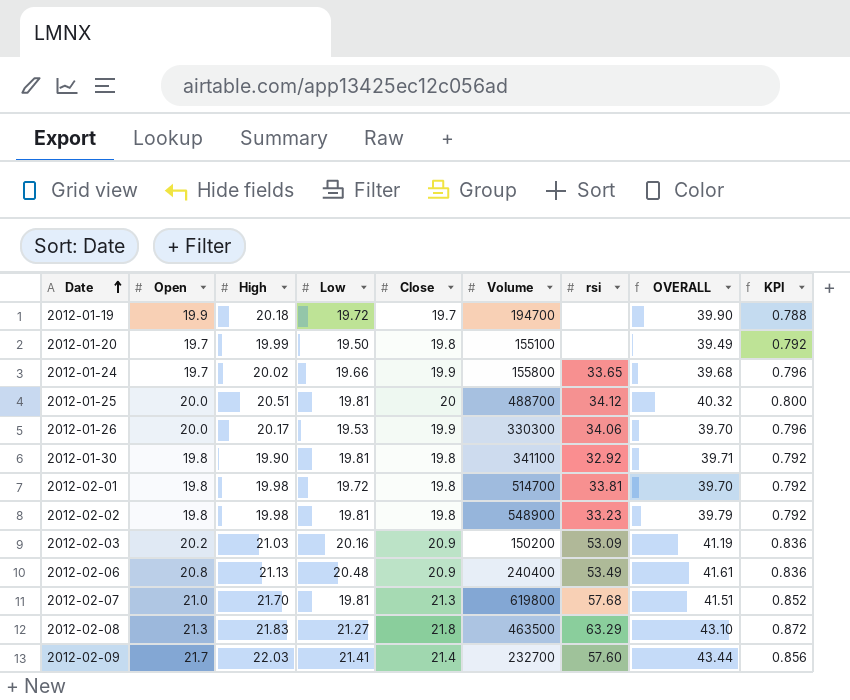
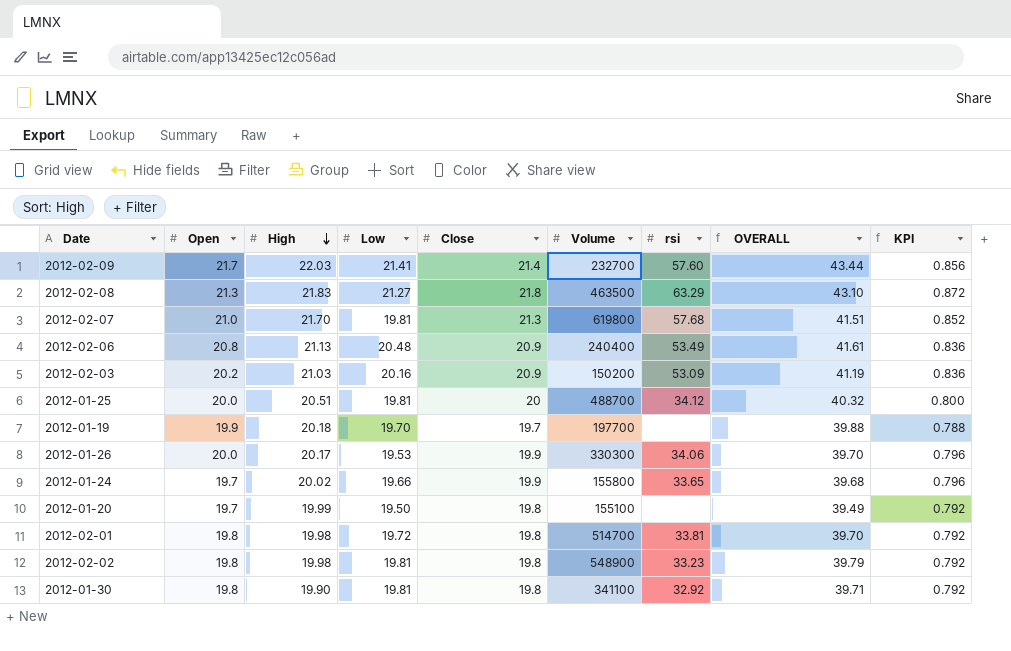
row order: Date ascending -> High descending
2012-01-19 | Low: 19.72 -> 19.70
2012-01-19 | Volume: 194700 -> 197700
2012-01-19 | OVERALL: 39.90 -> 39.88

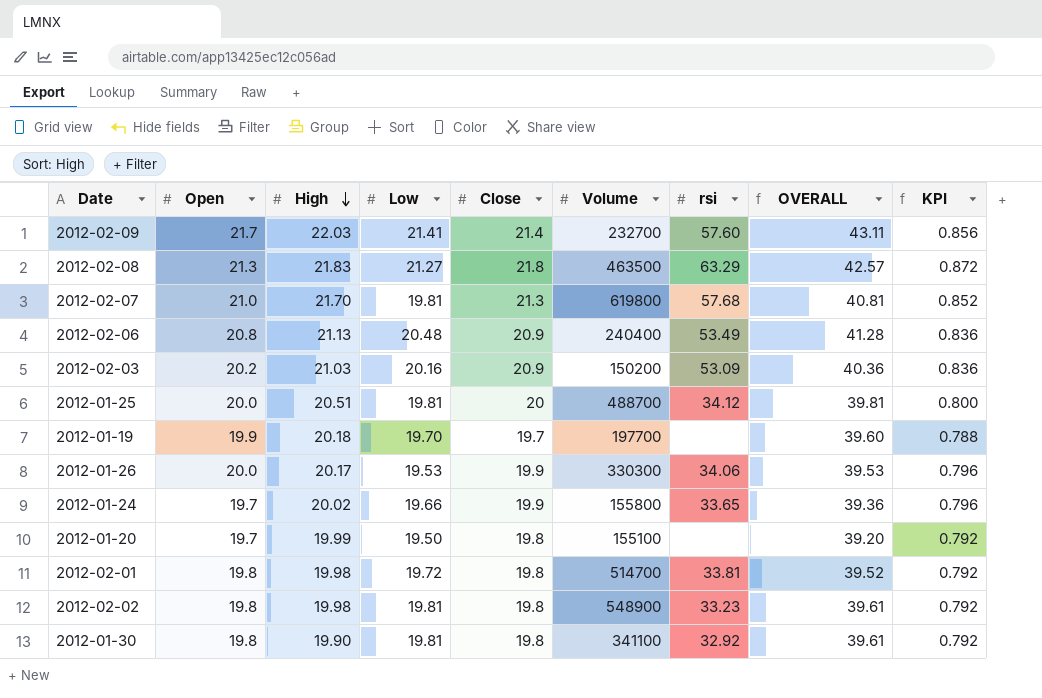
column OVERALL | formula: [High] + [Low] -> [Open] + [Low]

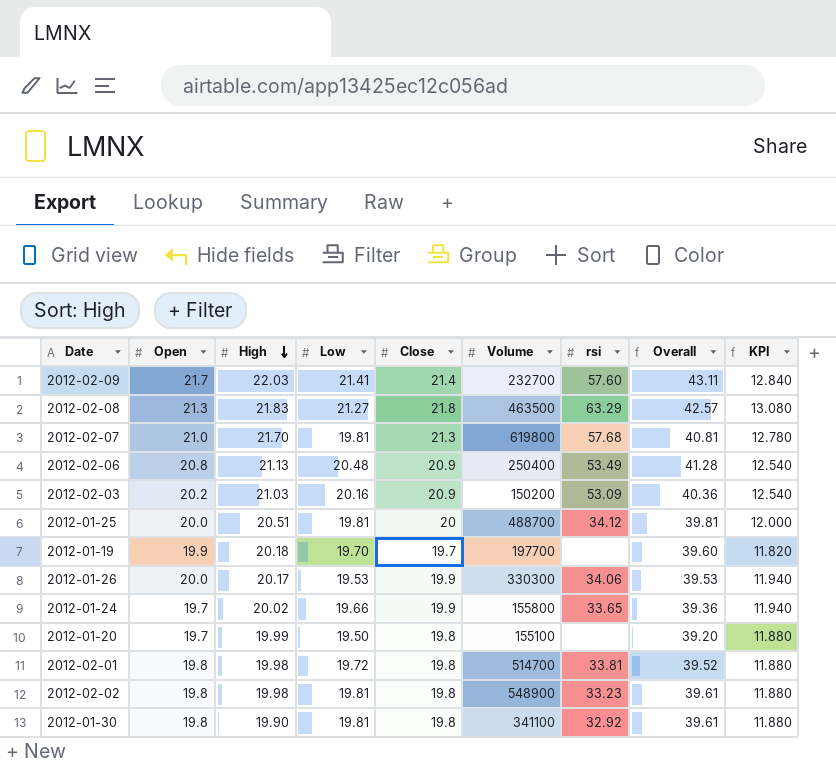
column name: OVERALL -> Overall
column KPI | formula: [Close] * 0.04 -> [Close] * 0.6
2012-02-06 | Volume: 240400 -> 250400

